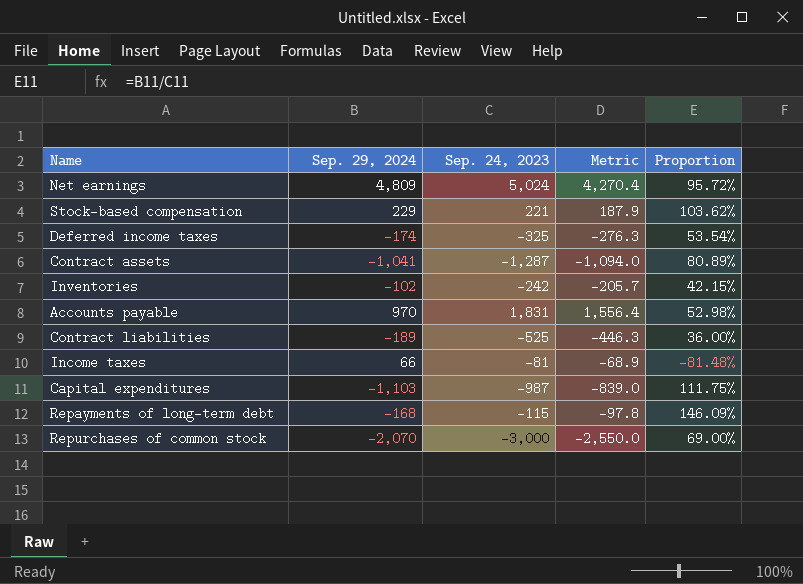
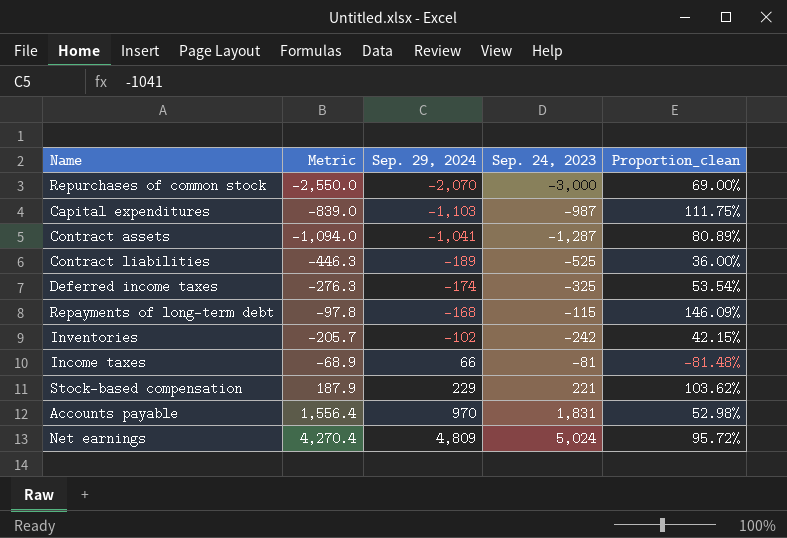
row order: none -> Sep. 29, 2024 ascending
column Metric | position: 4 -> 2
column name: Proportion -> Proportion_clean

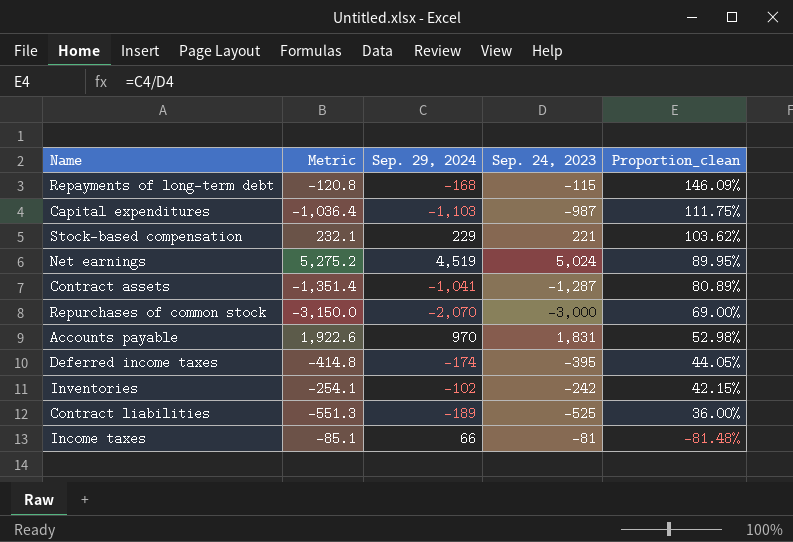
row order: Sep. 29, 2024 ascending -> Proportion_clean descending
column Metric | formula: [Sep. 24, 2023] * 0.85 -> [Sep. 24, 2023] * 1.05
Net earnings | Sep. 29, 2024: 4,809 -> 4,519
Net earnings | Proportion_clean: 95.72% -> 89.95%
Deferred income taxes | Sep. 24, 2023: -325 -> -395
Deferred income taxes | Proportion_clean: 53.54% -> 44.05%

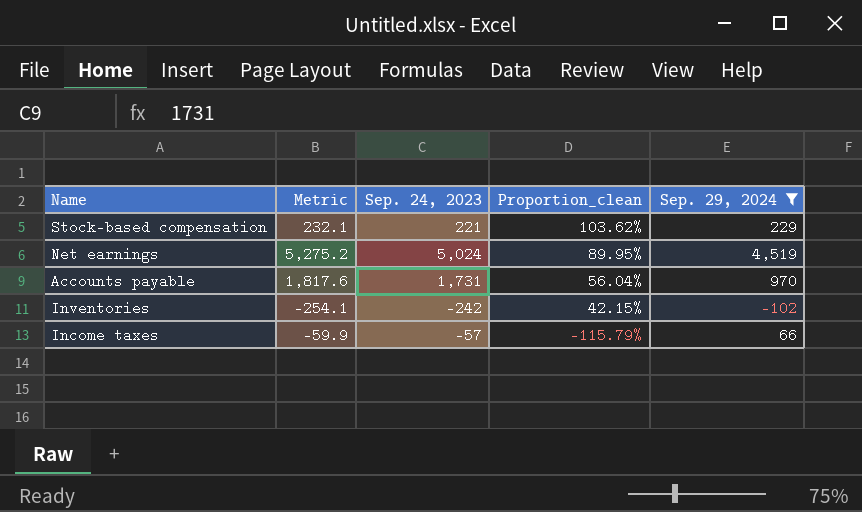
filter: none -> Sep. 29, 2024 >= -102
column Sep. 29, 2024 | position: 3 -> 5
Accounts payable | Metric: 1,922.6 -> 1,817.6
Accounts payable | Sep. 24, 2023: 1,831 -> 1,731
Accounts payable | Proportion_clean: 52.98% -> 56.04%
Income taxes | Metric: -85.1 -> -59.9
Income taxes | Sep. 24, 2023: -81 -> -57
Income taxes | Proportion_clean: -81.48% -> -115.79%

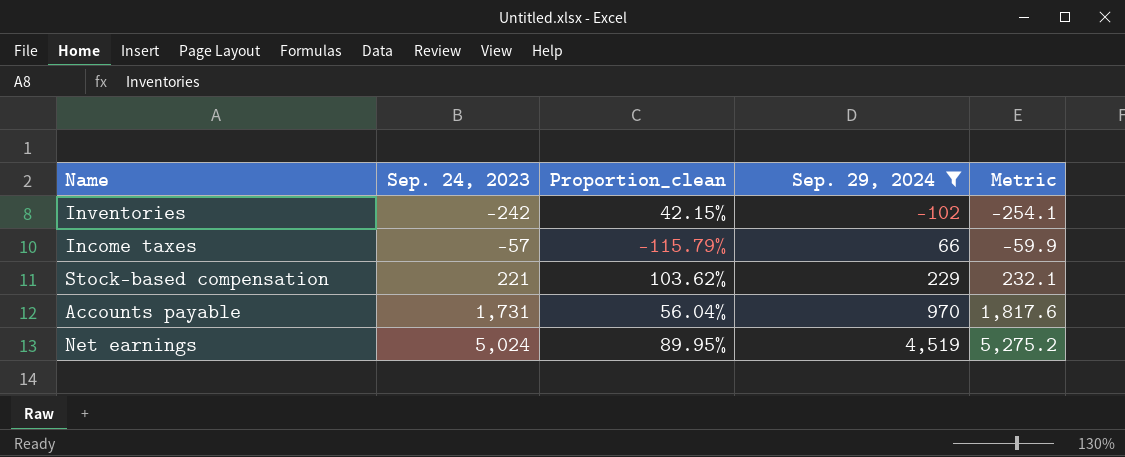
row order: Proportion_clean descending -> Sep. 24, 2023 ascending
column Metric | position: 2 -> 5

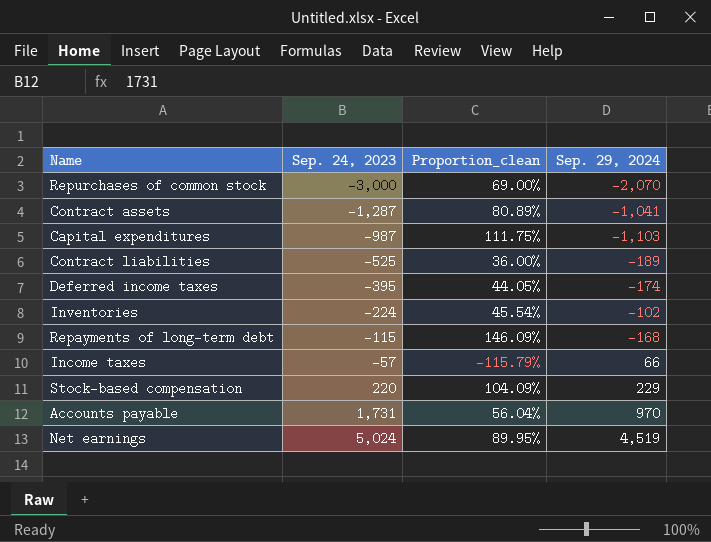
filter: Sep. 29, 2024 >= -102 -> none
column Metric | formula: [Sep. 24, 2023] * 1.05 -> none
Inventories | Sep. 24, 2023: -242 -> -224
Inventories | Proportion_clean: 42.15% -> 45.54%
Stock-based compensation | Sep. 24, 2023: 221 -> 220
Stock-based compensation | Proportion_clean: 103.62% -> 104.09%

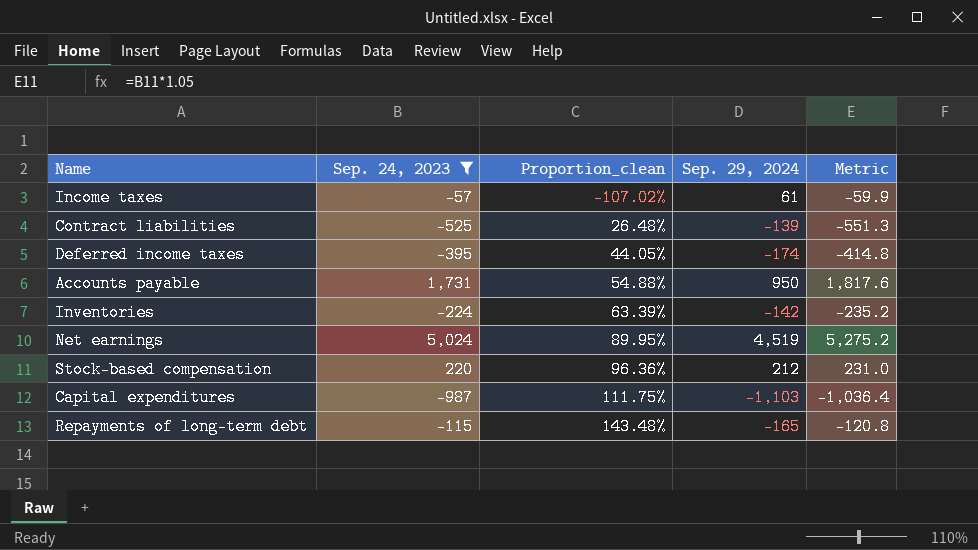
filter: none -> Sep. 24, 2023 >= -987
row order: Sep. 24, 2023 ascending -> Proportion_clean ascending
column Metric | formula: none -> [Sep. 24, 2023] * 1.05
Income taxes | Proportion_clean: -115.79% -> -107.02%
Income taxes | Sep. 29, 2024: 66 -> 61
Contract liabilities | Proportion_clean: 36.00% -> 26.48%
Contract liabilities | Sep. 29, 2024: -189 -> -139
Accounts payable | Proportion_clean: 56.04% -> 54.88%
Accounts payable | Sep. 29, 2024: 970 -> 950
Inventories | Proportion_clean: 45.54% -> 63.39%
Inventories | Sep. 29, 2024: -102 -> -142
Stock-based compensation | Proportion_clean: 104.09% -> 96.36%
Stock-based compensation | Sep. 29, 2024: 229 -> 212
Repayments of long-term debt | Proportion_clean: 146.09% -> 143.48%
Repayments of long-term debt | Sep. 29, 2024: -168 -> -165

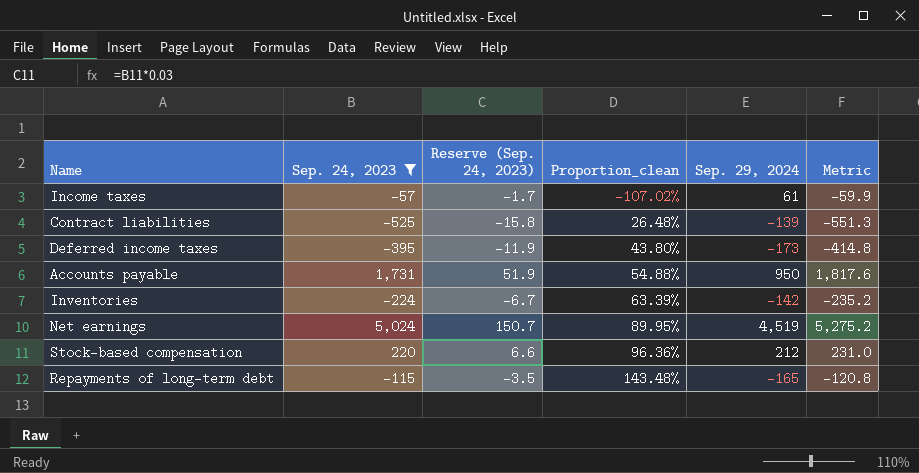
column Reserve (Sep. 24, 2023) | formula: none -> [Sep. 24, 2023] * 0.03
row Capital expenditures: -987 | 111.75% | -1,103 | -1,036.4 -> none
Deferred income taxes | Proportion_clean: 44.05% -> 43.80%
Deferred income taxes | Sep. 29, 2024: -174 -> -173

